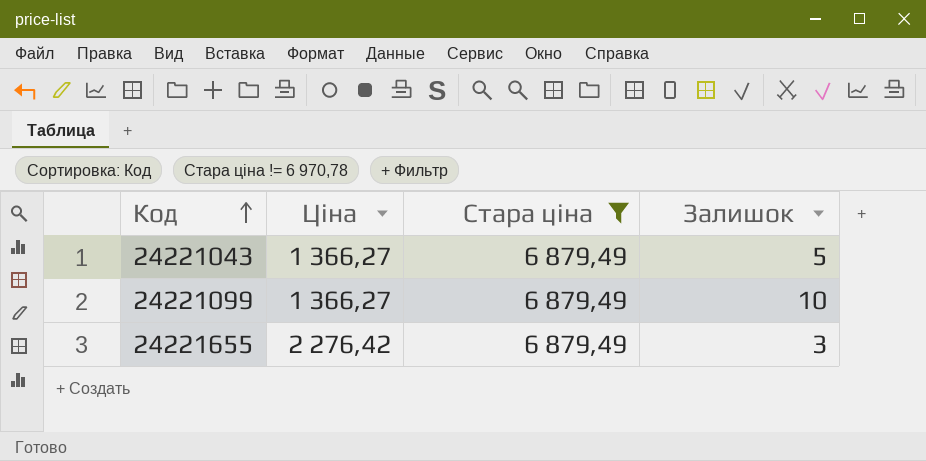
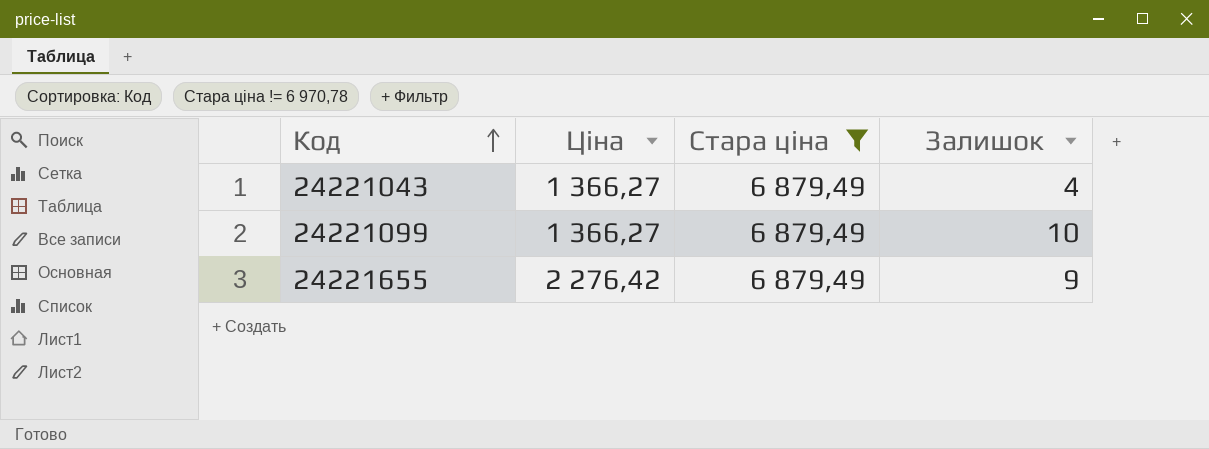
24221043 | Залишок: 5 -> 4
24221655 | Залишок: 3 -> 9

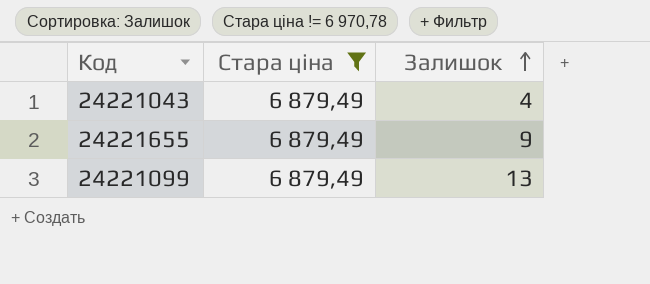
row order: Код ascending -> Залишок ascending
column Ціна | position: 2 -> none
24221099 | Залишок: 10 -> 13

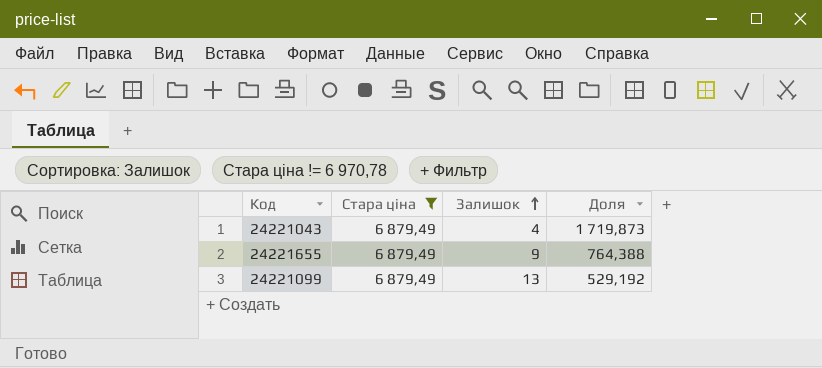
column Доля | formula: none -> [Стара ціна] / [Залишок]

